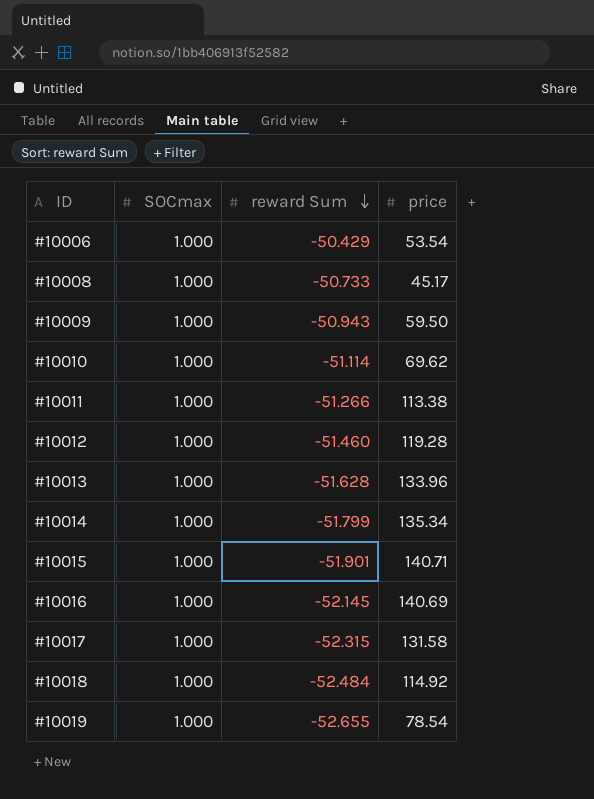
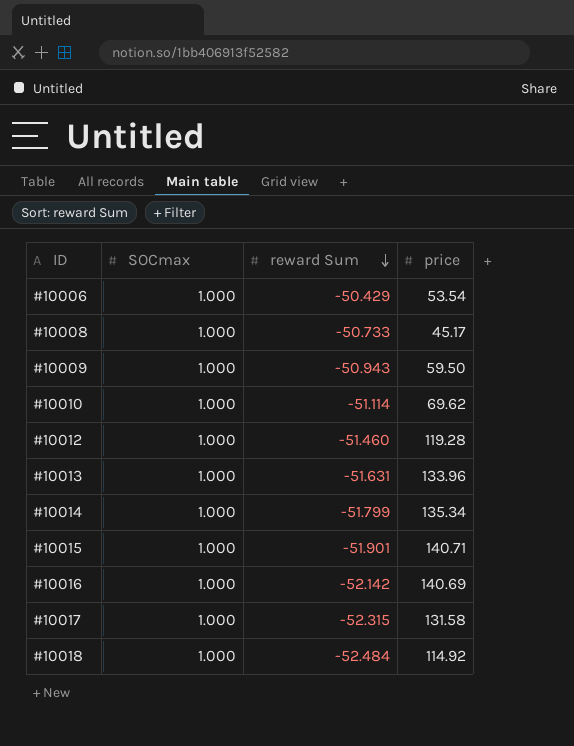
row #10011: 1.000 | -51.266 | 113.38 -> none
row #10019: 1.000 | -52.655 | 78.54 -> none
#10013 | reward Sum: -51.628 -> -51.631
#10016 | reward Sum: -52.145 -> -52.142

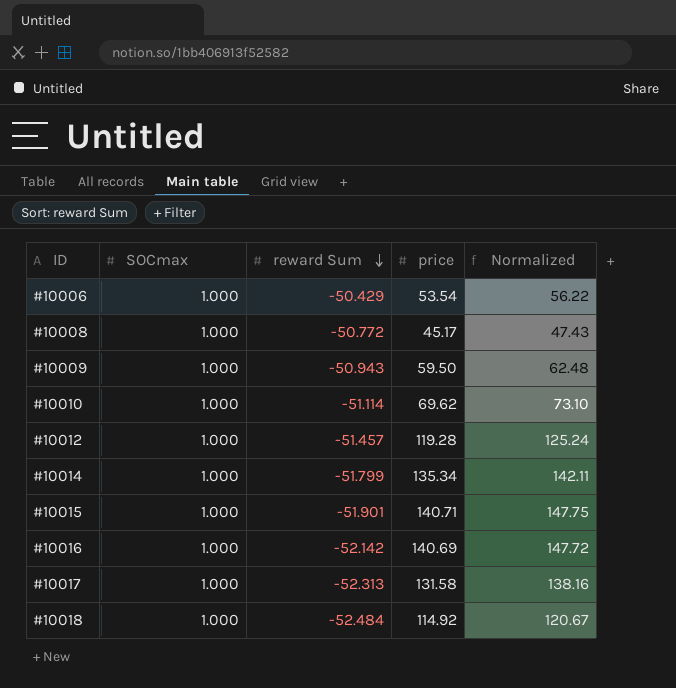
column Normalized | formula: none -> [price] * 1.05
row #10013: 1.000 | -51.631 | 133.96 -> none
#10008 | reward Sum: -50.733 -> -50.772
#10012 | reward Sum: -51.460 -> -51.457
#10017 | reward Sum: -52.315 -> -52.313

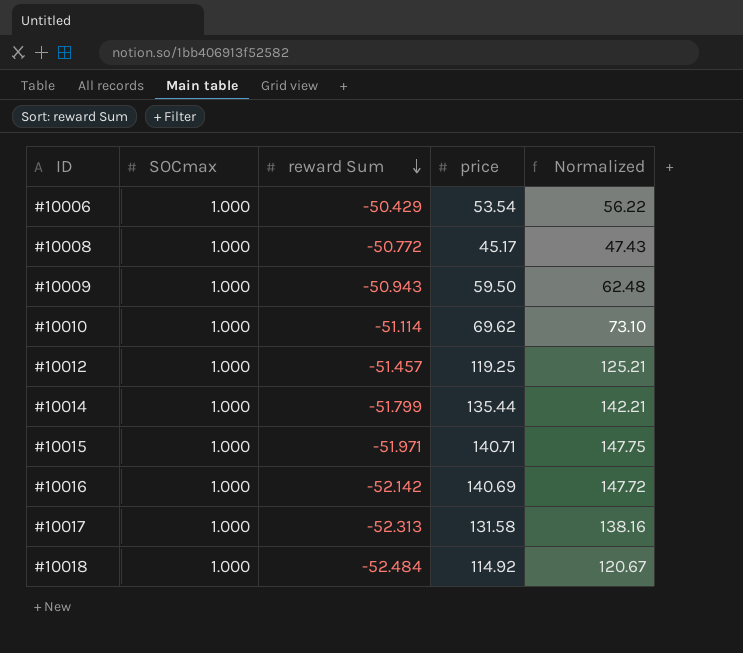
#10012 | price: 119.28 -> 119.25
#10012 | Normalized: 125.24 -> 125.21
#10014 | price: 135.34 -> 135.44
#10014 | Normalized: 142.11 -> 142.21
#10015 | reward Sum: -51.901 -> -51.971

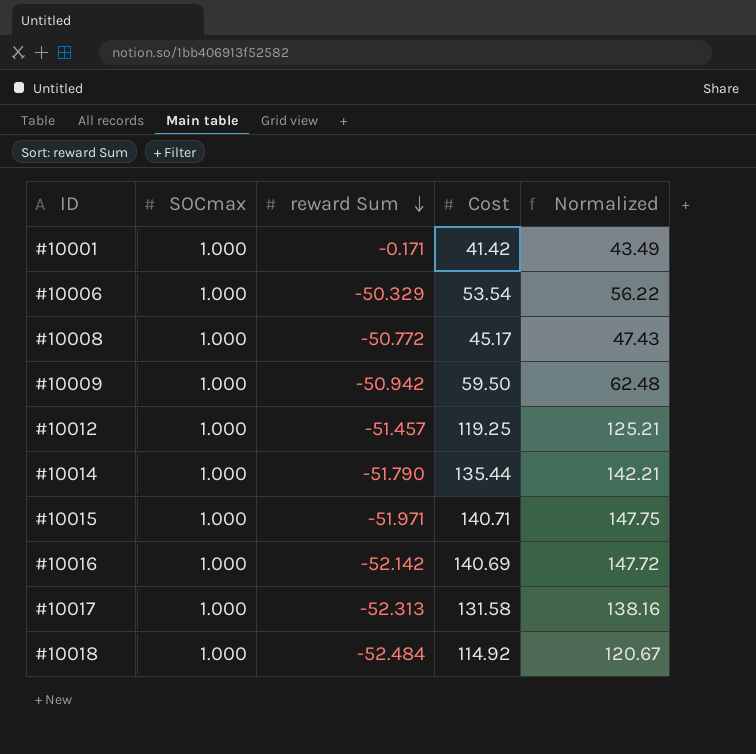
column name: price -> Cost
row #10010: 1.000 | -51.114 | 69.62 | 73.10 -> none
row #10001: none -> 1.000 | -0.171 | 41.42 | 43.49
#10006 | reward Sum: -50.429 -> -50.329
#10009 | reward Sum: -50.943 -> -50.942
#10014 | reward Sum: -51.799 -> -51.790

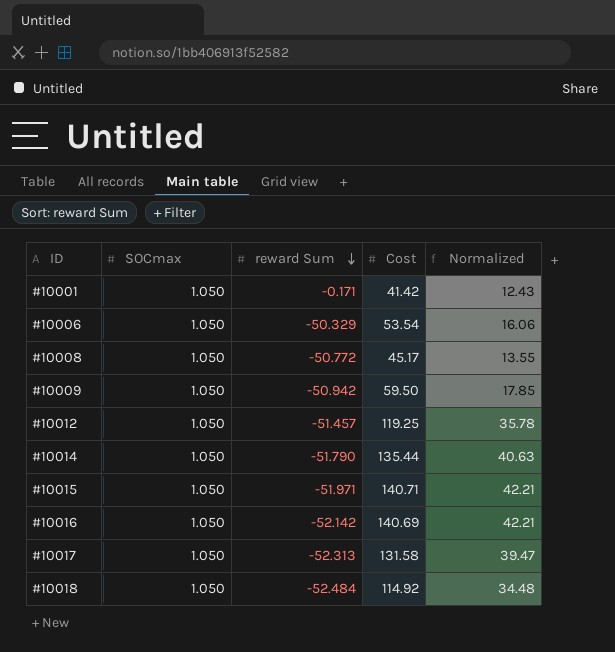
column Normalized | formula: [Cost] * 1.05 -> [Cost] * 0.3
#10001 | SOCmax: 1.000 -> 1.050
#10006 | SOCmax: 1.000 -> 1.050
#10008 | SOCmax: 1.000 -> 1.050
#10009 | SOCmax: 1.000 -> 1.050
#10012 | SOCmax: 1.000 -> 1.050
#10014 | SOCmax: 1.000 -> 1.050
#10015 | SOCmax: 1.000 -> 1.050
#10016 | SOCmax: 1.000 -> 1.050
#10017 | SOCmax: 1.000 -> 1.050
#10018 | SOCmax: 1.000 -> 1.050

